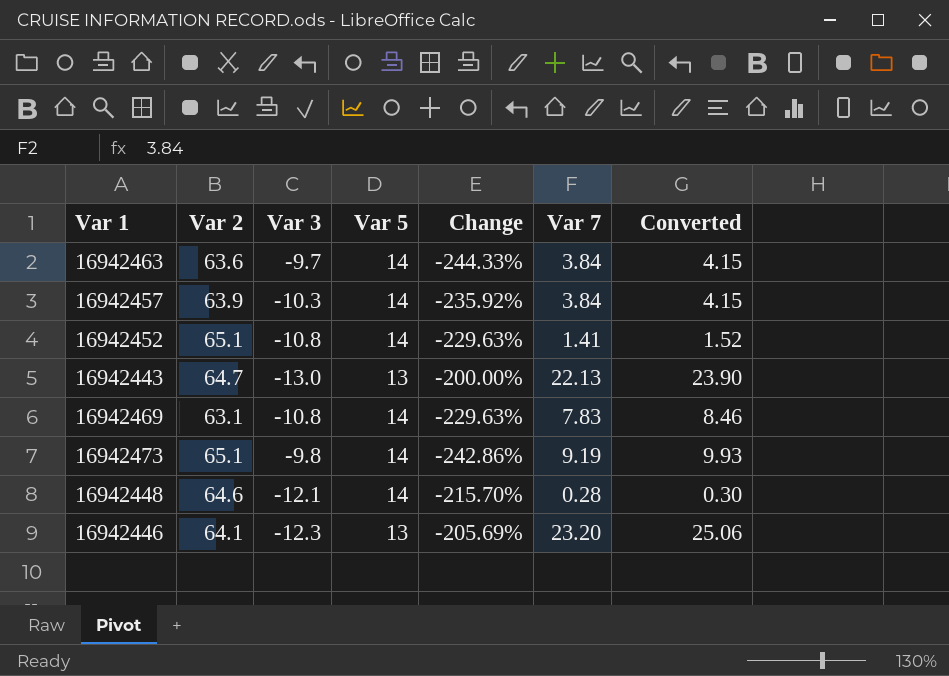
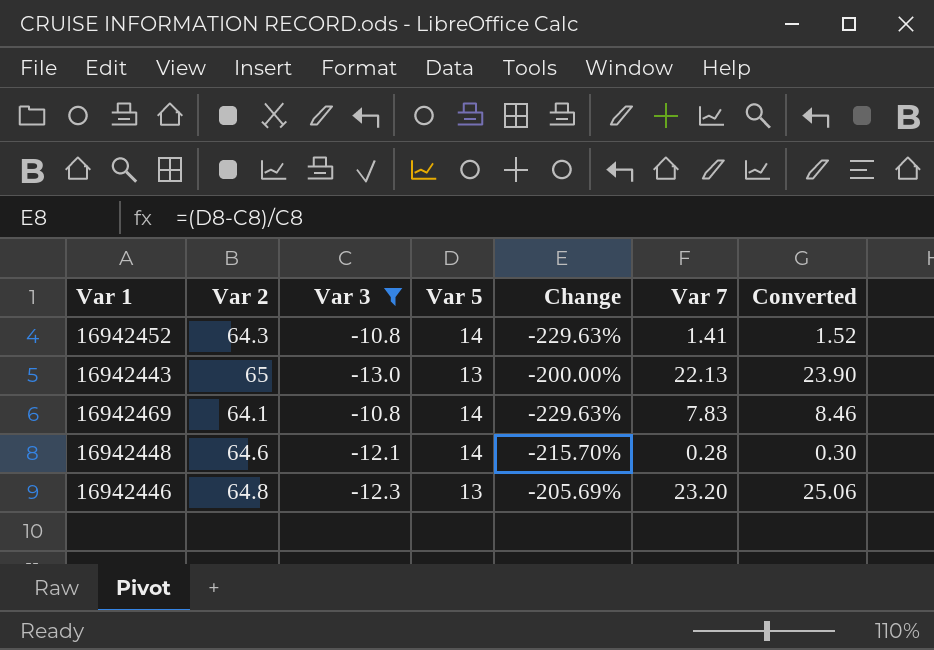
filter: none -> Var 3 <= -10.8
16942452 | Var 2: 65.1 -> 64.3
16942443 | Var 2: 64.7 -> 65
16942469 | Var 2: 63.1 -> 64.1
16942446 | Var 2: 64.1 -> 64.8

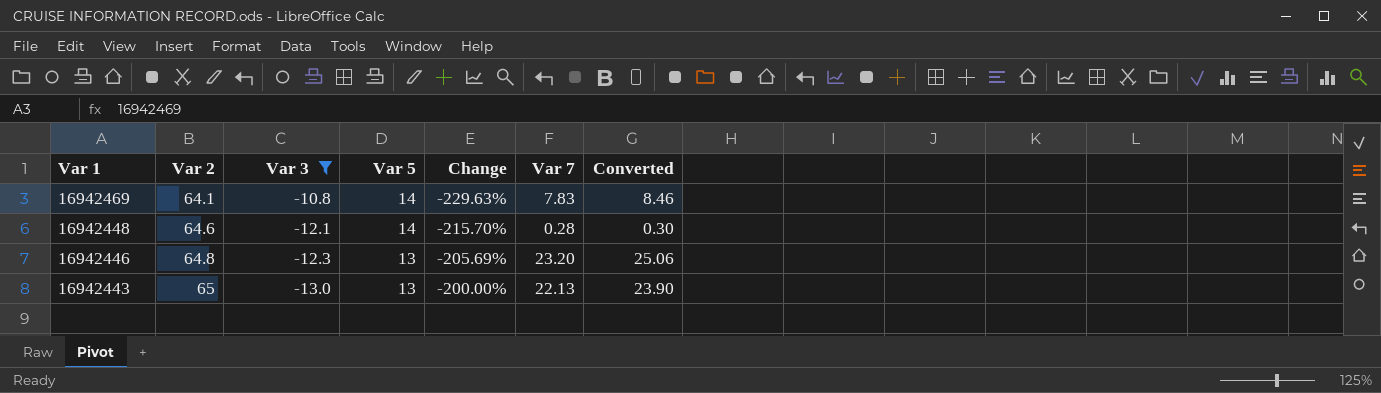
row order: none -> Var 1 descending
row 16942452: 64.3 | -10.8 | 14 | -229.63% | 1.41 | 1.52 -> none

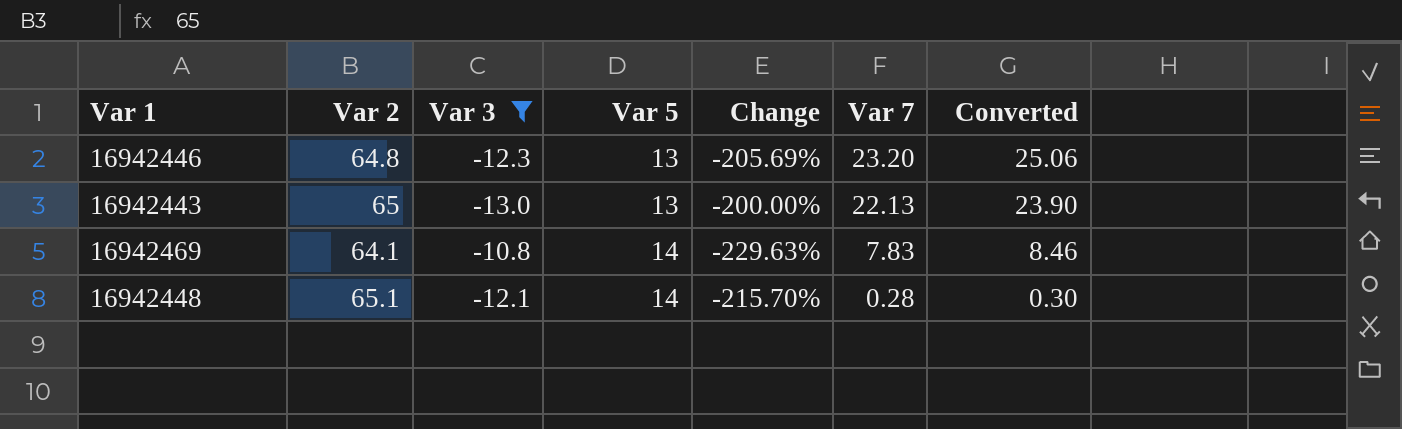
row order: Var 1 descending -> Var 5 ascending
16942448 | Var 2: 64.6 -> 65.1

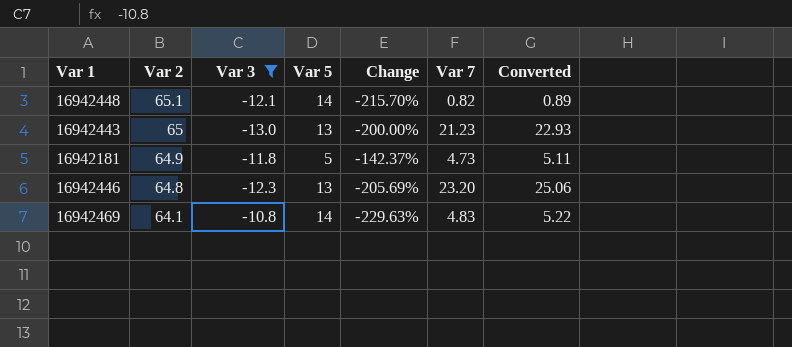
row order: Var 5 ascending -> Var 2 descending
16942448 | Var 7: 0.28 -> 0.82
16942448 | Converted: 0.30 -> 0.89
16942443 | Var 7: 22.13 -> 21.23
16942443 | Converted: 23.90 -> 22.93
row 16942181: none -> 64.9 | -11.8 | 5 | -142.37% | 4.73 | 5.11
16942469 | Var 7: 7.83 -> 4.83
16942469 | Converted: 8.46 -> 5.22

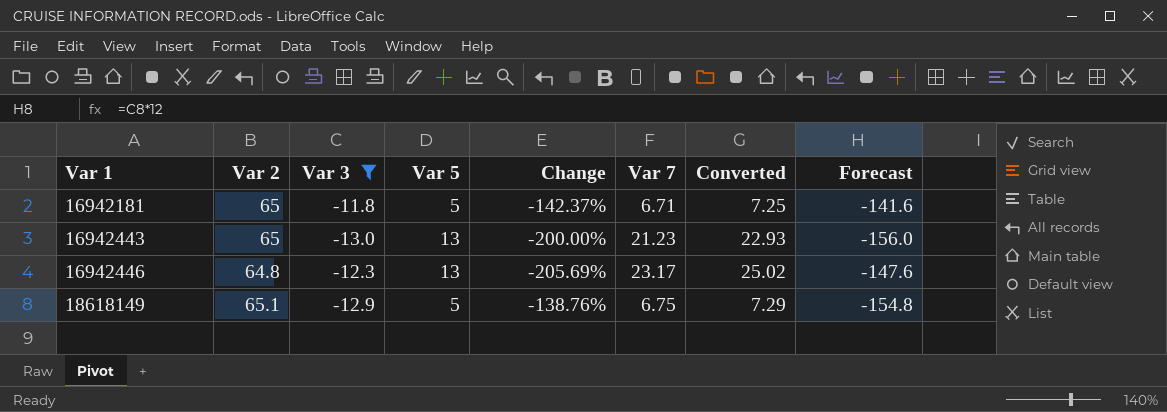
row order: Var 2 descending -> Var 1 ascending
column Forecast | formula: none -> [Var 3] * 12
row 16942448: 65.1 | -12.1 | 14 | -215.70% | 0.82 | 0.89 -> none
row 16942469: 64.1 | -10.8 | 14 | -229.63% | 4.83 | 5.22 -> none
16942181 | Var 2: 64.9 -> 65
16942181 | Var 7: 4.73 -> 6.71
16942181 | Converted: 5.11 -> 7.25
16942446 | Var 7: 23.20 -> 23.17
16942446 | Converted: 25.06 -> 25.02
row 18618149: none -> 65.1 | -12.9 | 5 | -138.76% | 6.75 | 7.29 | -154.8

